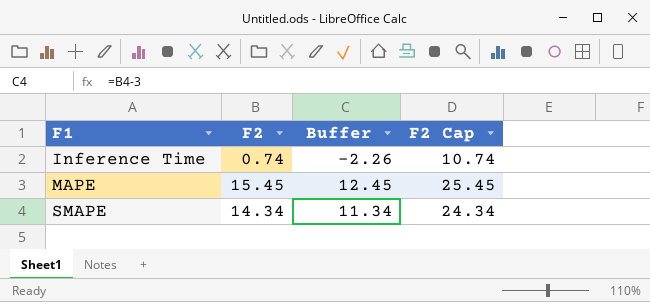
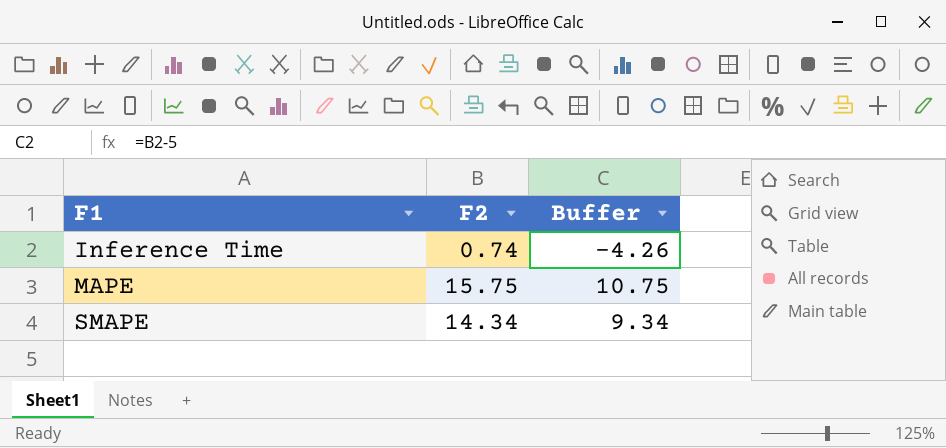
column F2 Cap | formula: [F2] + 10 -> none
column Buffer | formula: [F2] - 3 -> [F2] - 5
MAPE | F2: 15.45 -> 15.75

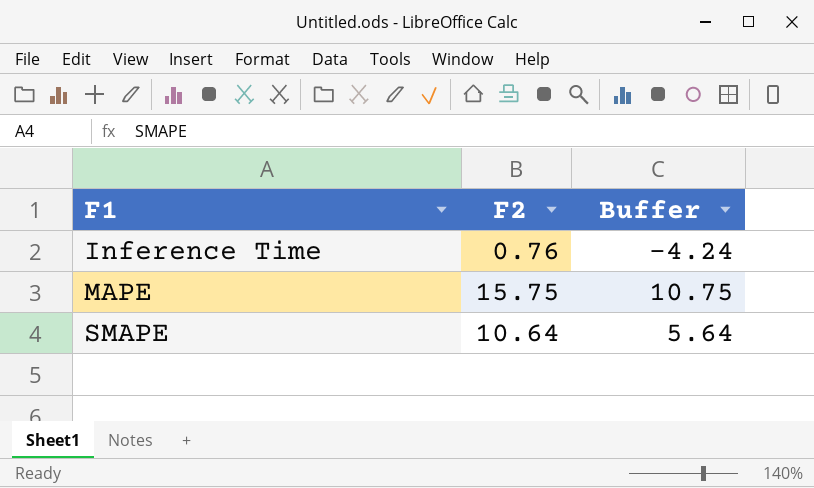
Inference Time | F2: 0.74 -> 0.76
Inference Time | Buffer: -4.26 -> -4.24
SMAPE | F2: 14.34 -> 10.64
SMAPE | Buffer: 9.34 -> 5.64

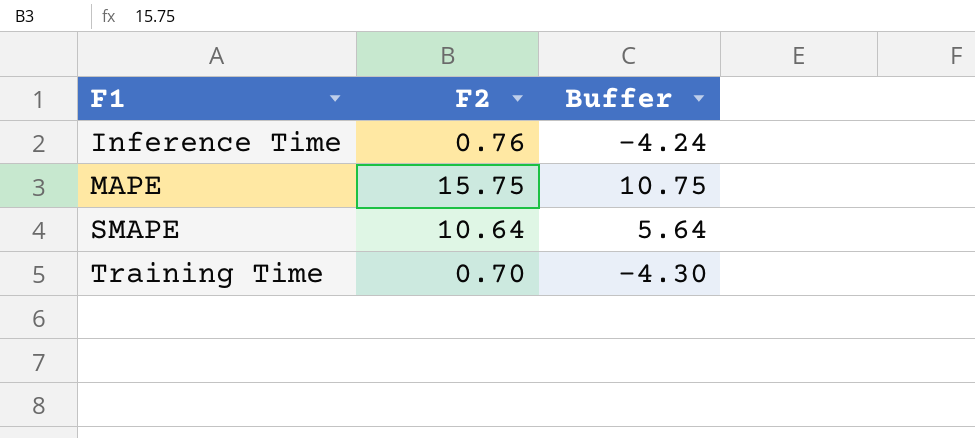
row Training Time: none -> 0.70 | -4.30

